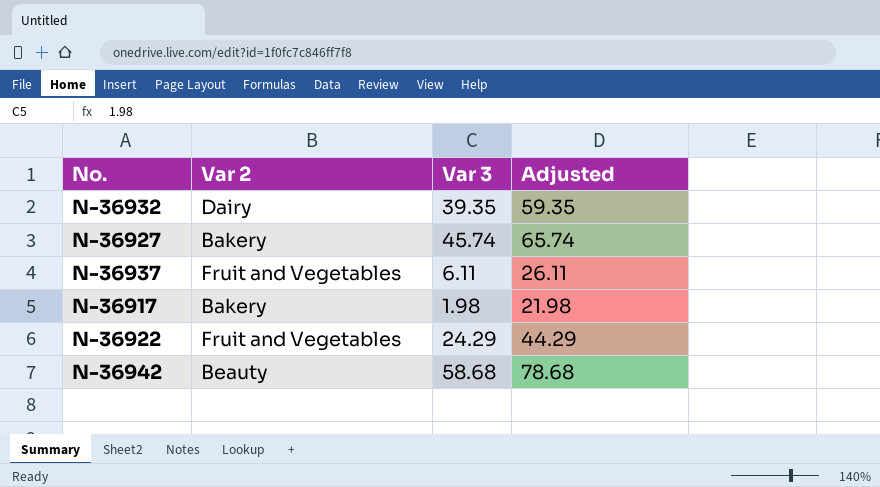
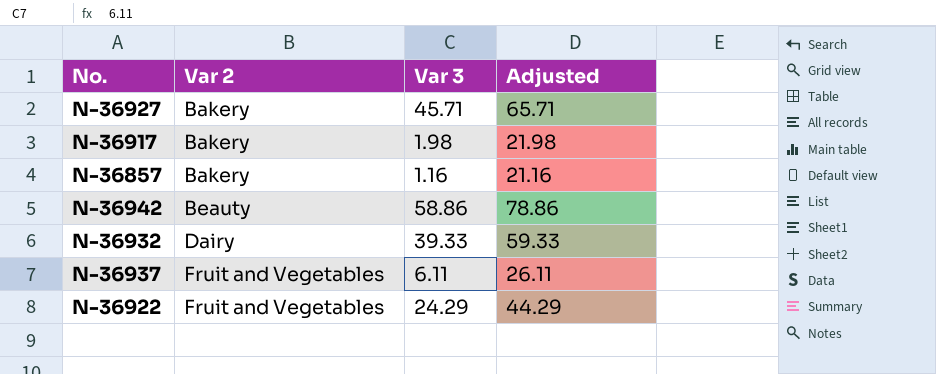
row order: none -> Var 2 ascending
N-36927 | Var 3: 45.74 -> 45.71
N-36927 | Adjusted: 65.74 -> 65.71
row N-36857: none -> Bakery | 1.16 | 21.16
N-36942 | Var 3: 58.68 -> 58.86
N-36942 | Adjusted: 78.68 -> 78.86
N-36932 | Var 3: 39.35 -> 39.33
N-36932 | Adjusted: 59.35 -> 59.33

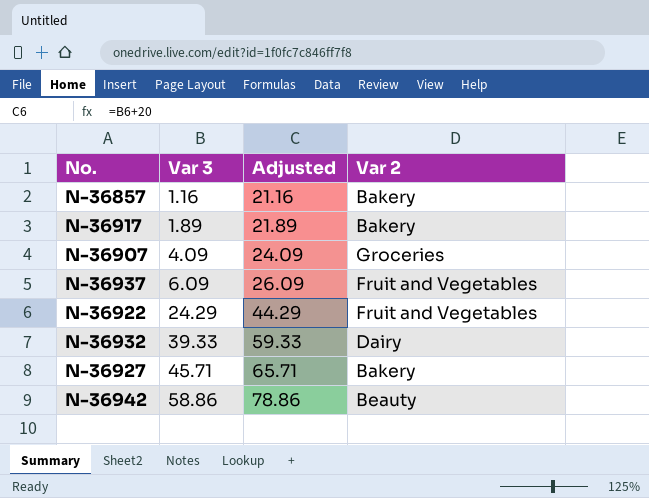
row order: Var 2 ascending -> Var 3 ascending
column Var 2 | position: 2 -> 4
N-36917 | Var 3: 1.98 -> 1.89
N-36917 | Adjusted: 21.98 -> 21.89
row N-36907: none -> 4.09 | 24.09 | Groceries
N-36937 | Var 3: 6.11 -> 6.09
N-36937 | Adjusted: 26.11 -> 26.09

